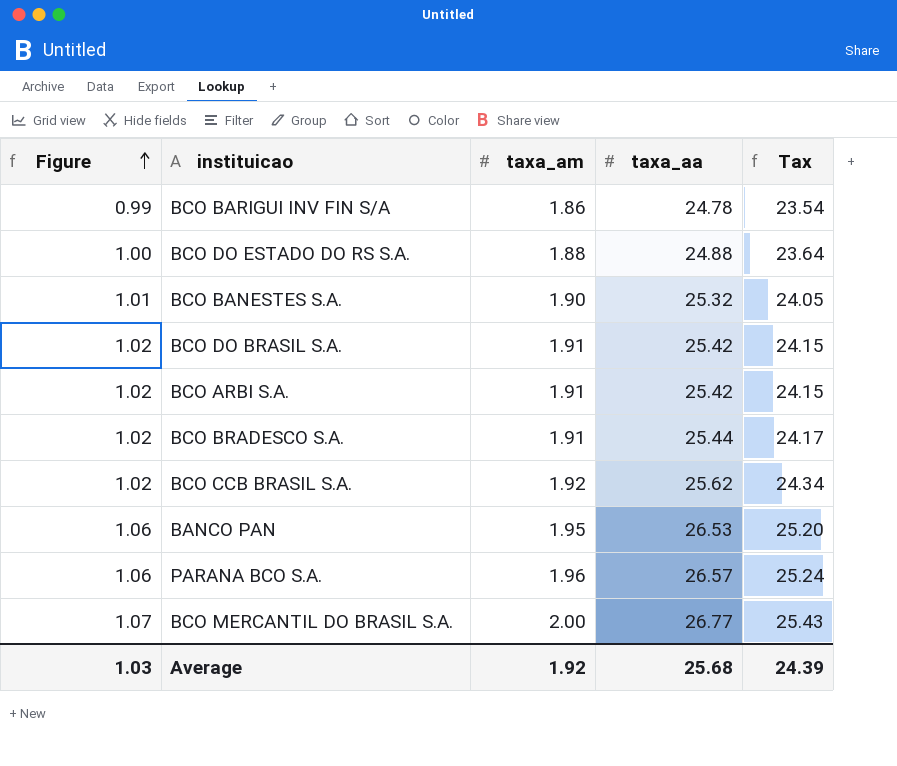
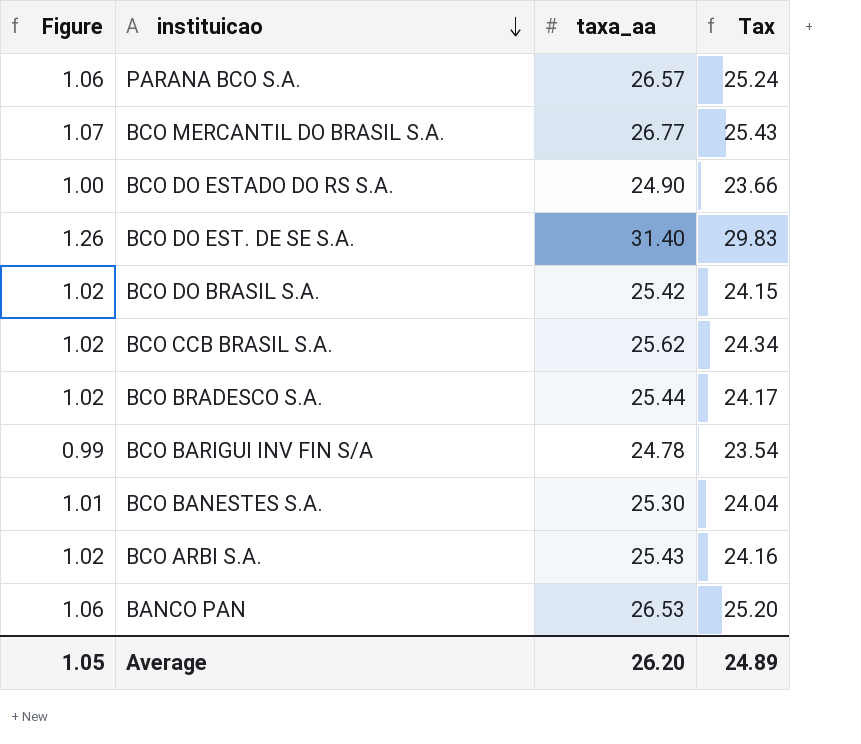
row order: Figure ascending -> instituicao descending
column taxa_am | position: 3 -> none
BCO DO ESTADO DO RS S.A. | taxa_aa: 24.88 -> 24.90
BCO DO ESTADO DO RS S.A. | Tax: 23.64 -> 23.66
row BCO DO EST. DE SE S.A.: none -> 1.26 | 31.40 | 29.83
BCO BANESTES S.A. | taxa_aa: 25.32 -> 25.30
BCO BANESTES S.A. | Tax: 24.05 -> 24.04
BCO ARBI S.A. | taxa_aa: 25.42 -> 25.43
BCO ARBI S.A. | Tax: 24.15 -> 24.16
Average | Figure: 1.03 -> 1.05
Average | taxa_aa: 25.68 -> 26.20
Average | Tax: 24.39 -> 24.89

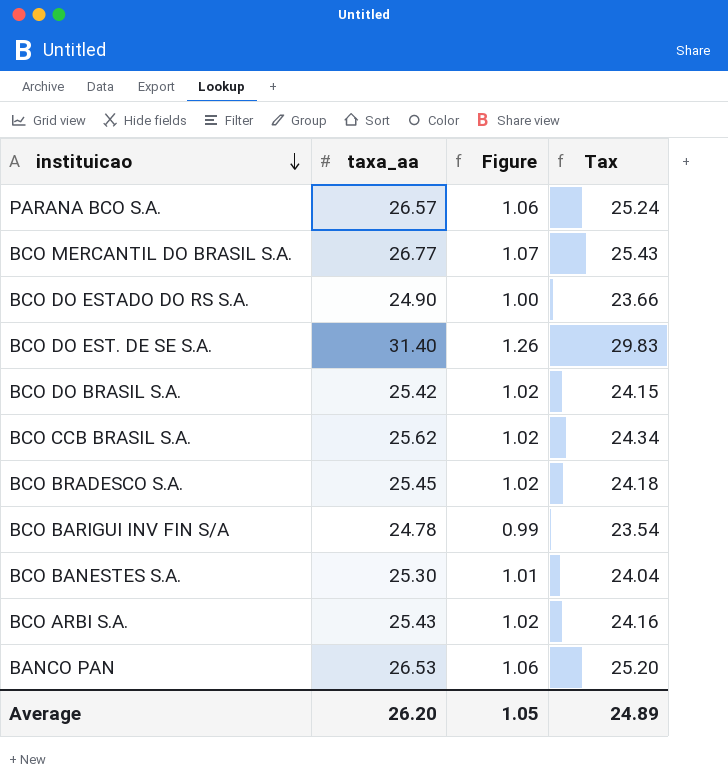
column Figure | position: 1 -> 3
BCO BRADESCO S.A. | taxa_aa: 25.44 -> 25.45
BCO BRADESCO S.A. | Tax: 24.17 -> 24.18

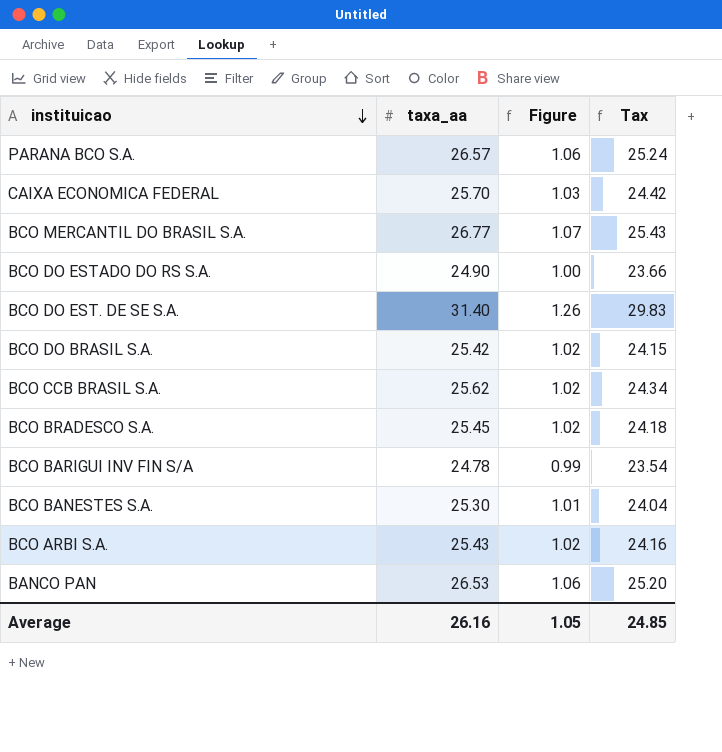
row CAIXA ECONOMICA FEDERAL: none -> 25.70 | 1.03 | 24.42
Average | taxa_aa: 26.20 -> 26.16
Average | Tax: 24.89 -> 24.85

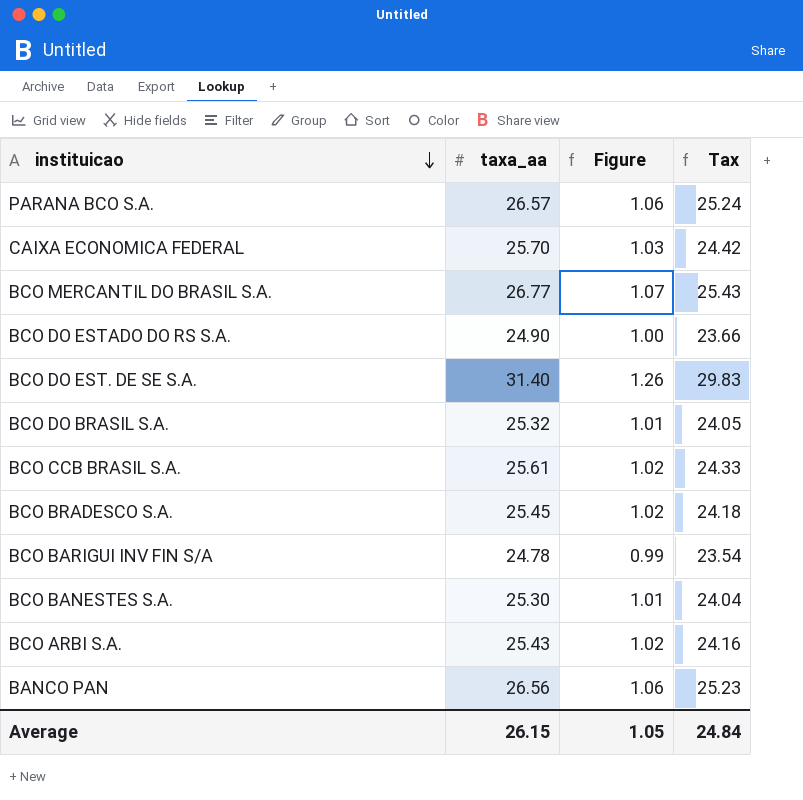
BCO DO BRASIL S.A. | taxa_aa: 25.42 -> 25.32
BCO DO BRASIL S.A. | Figure: 1.02 -> 1.01
BCO DO BRASIL S.A. | Tax: 24.15 -> 24.05
BCO CCB BRASIL S.A. | taxa_aa: 25.62 -> 25.61
BCO CCB BRASIL S.A. | Tax: 24.34 -> 24.33
BANCO PAN | taxa_aa: 26.53 -> 26.56
BANCO PAN | Tax: 25.20 -> 25.23
Average | taxa_aa: 26.16 -> 26.15
Average | Tax: 24.85 -> 24.84

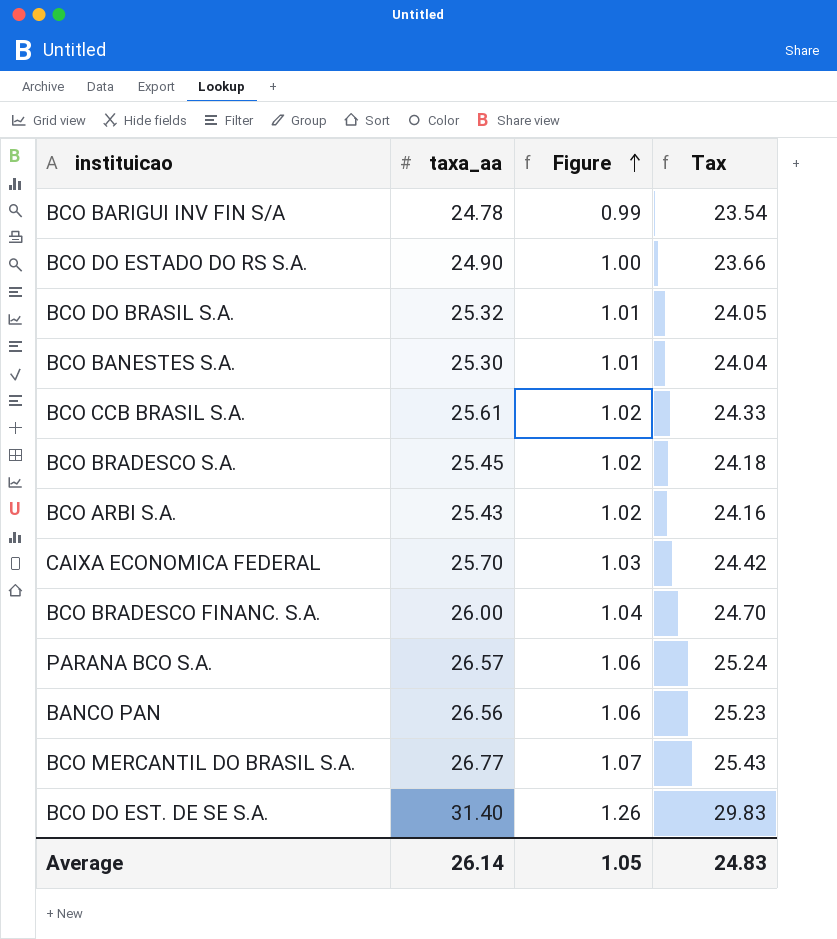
row order: instituicao descending -> Figure ascending
row BCO BRADESCO FINANC. S.A.: none -> 26.00 | 1.04 | 24.70
Average | taxa_aa: 26.15 -> 26.14
Average | Tax: 24.84 -> 24.83

